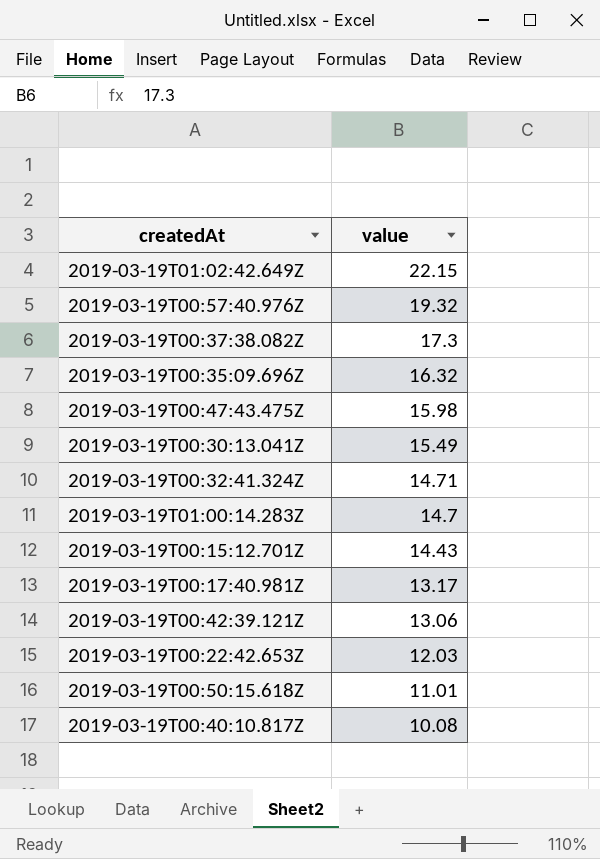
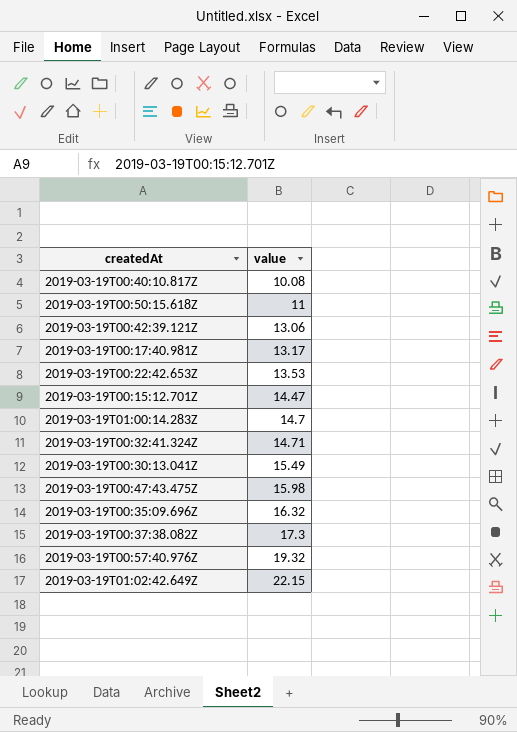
row order: value descending -> value ascending
2019-03-19T00:50:15.618Z | value: 11.01 -> 11
2019-03-19T00:22:42.653Z | value: 12.03 -> 13.53
2019-03-19T00:15:12.701Z | value: 14.43 -> 14.47

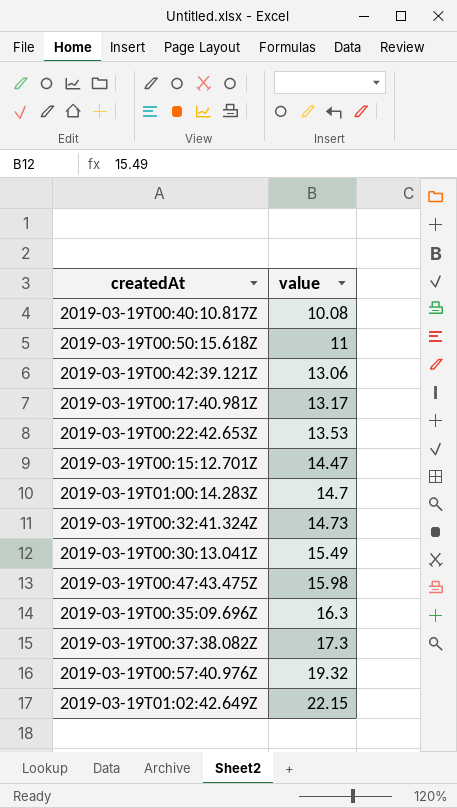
2019-03-19T00:32:41.324Z | value: 14.71 -> 14.73
2019-03-19T00:35:09.696Z | value: 16.32 -> 16.3

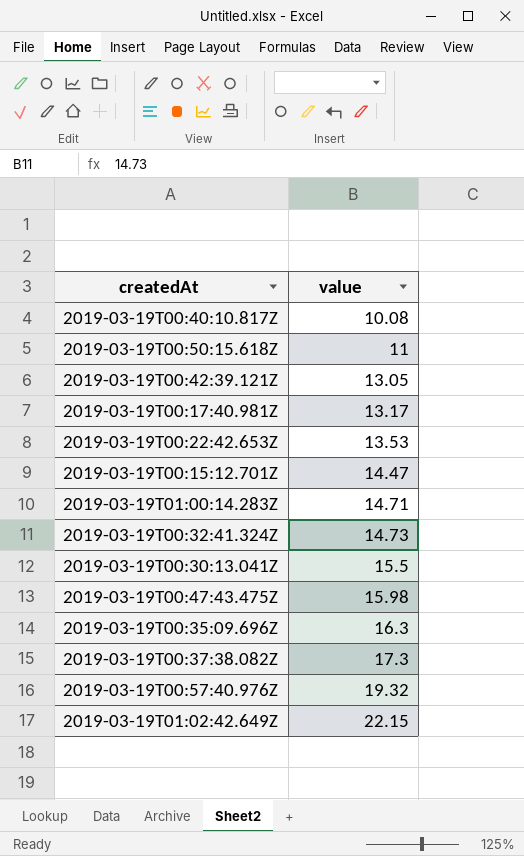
2019-03-19T00:42:39.121Z | value: 13.06 -> 13.05
2019-03-19T01:00:14.283Z | value: 14.7 -> 14.71
2019-03-19T00:30:13.041Z | value: 15.49 -> 15.5

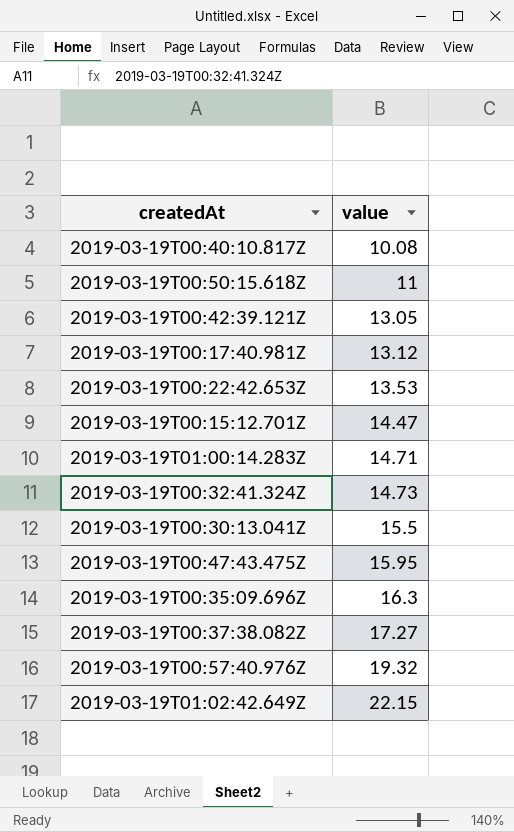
2019-03-19T00:17:40.981Z | value: 13.17 -> 13.12
2019-03-19T00:47:43.475Z | value: 15.98 -> 15.95
2019-03-19T00:37:38.082Z | value: 17.3 -> 17.27

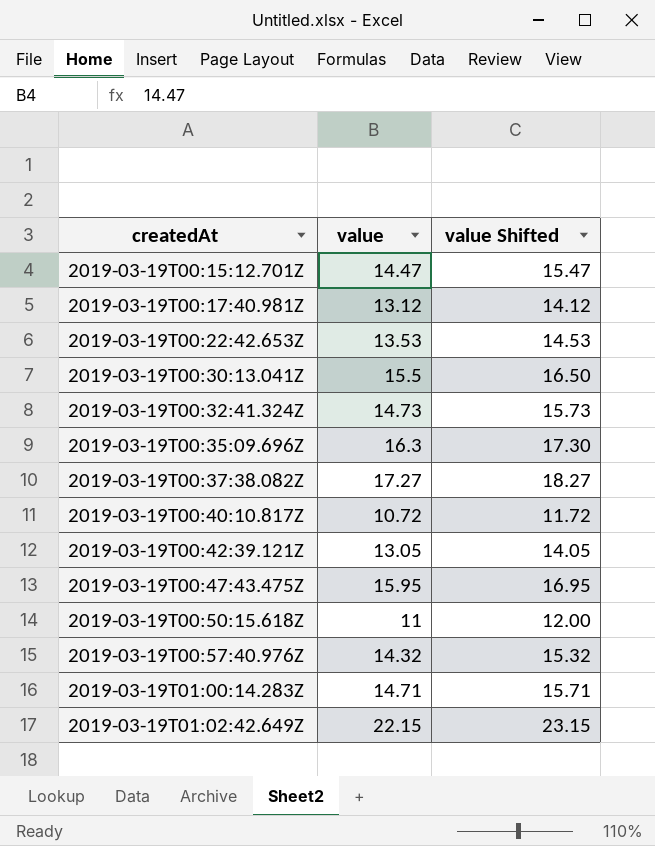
row order: value ascending -> createdAt ascending
column value Shifted | formula: none -> [value] + 1
2019-03-19T00:40:10.817Z | value: 10.08 -> 10.72
2019-03-19T00:57:40.976Z | value: 19.32 -> 14.32

